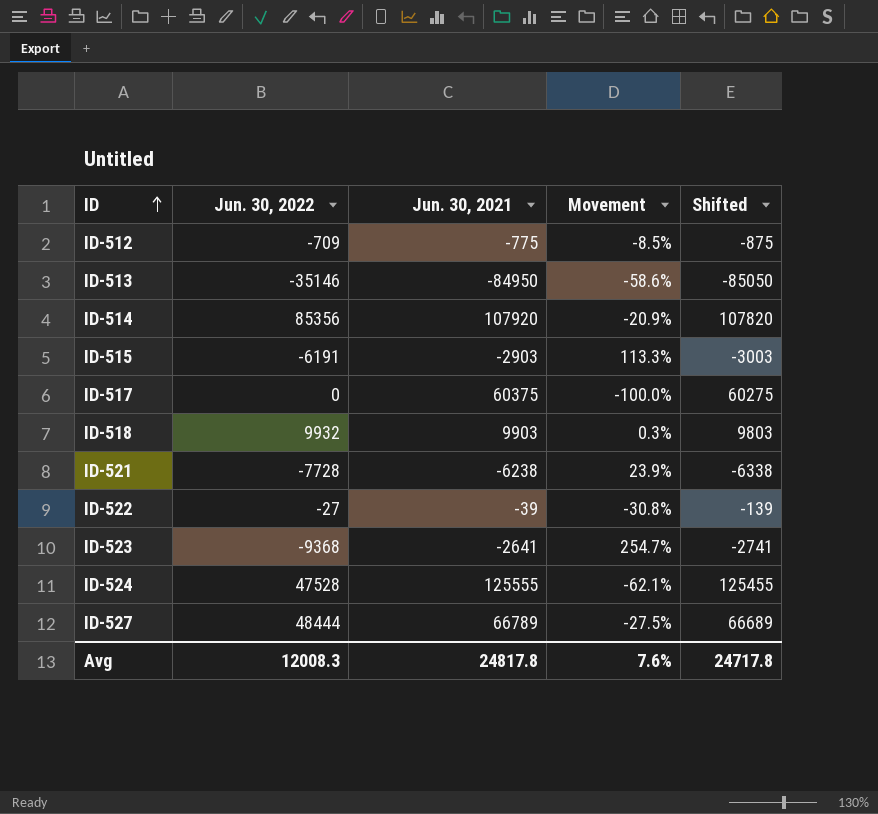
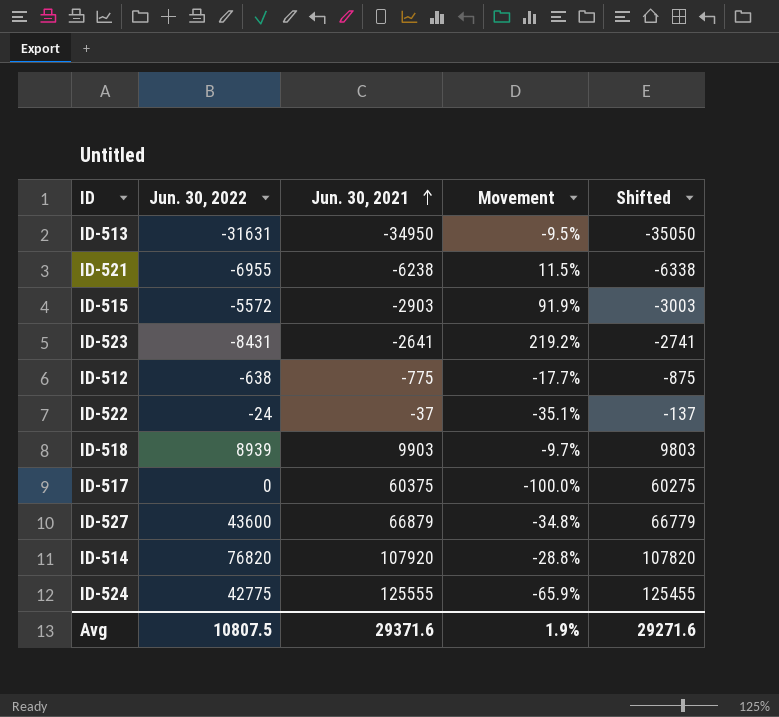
row order: ID ascending -> Jun. 30, 2021 ascending
ID-513 | Jun. 30, 2022: -35146 -> -31631
ID-513 | Jun. 30, 2021: -84950 -> -34950
ID-513 | Movement: -58.6% -> -9.5%
ID-513 | Shifted: -85050 -> -35050
ID-521 | Jun. 30, 2022: -7728 -> -6955
ID-521 | Movement: 23.9% -> 11.5%
ID-515 | Jun. 30, 2022: -6191 -> -5572
ID-515 | Movement: 113.3% -> 91.9%
ID-523 | Jun. 30, 2022: -9368 -> -8431
ID-523 | Movement: 254.7% -> 219.2%
ID-512 | Jun. 30, 2022: -709 -> -638
ID-512 | Movement: -8.5% -> -17.7%
ID-522 | Jun. 30, 2022: -27 -> -24
ID-522 | Jun. 30, 2021: -39 -> -37
ID-522 | Movement: -30.8% -> -35.1%
ID-522 | Shifted: -139 -> -137
ID-518 | Jun. 30, 2022: 9932 -> 8939
ID-518 | Movement: 0.3% -> -9.7%
ID-527 | Jun. 30, 2022: 48444 -> 43600
ID-527 | Jun. 30, 2021: 66789 -> 66879
ID-527 | Movement: -27.5% -> -34.8%
ID-527 | Shifted: 66689 -> 66779
ID-514 | Jun. 30, 2022: 85356 -> 76820
ID-514 | Movement: -20.9% -> -28.8%
ID-524 | Jun. 30, 2022: 47528 -> 42775
ID-524 | Movement: -62.1% -> -65.9%
Avg | Jun. 30, 2022: 12008.3 -> 10807.5
Avg | Jun. 30, 2021: 24817.8 -> 29371.6
Avg | Movement: 7.6% -> 1.9%
Avg | Shifted: 24717.8 -> 29271.6

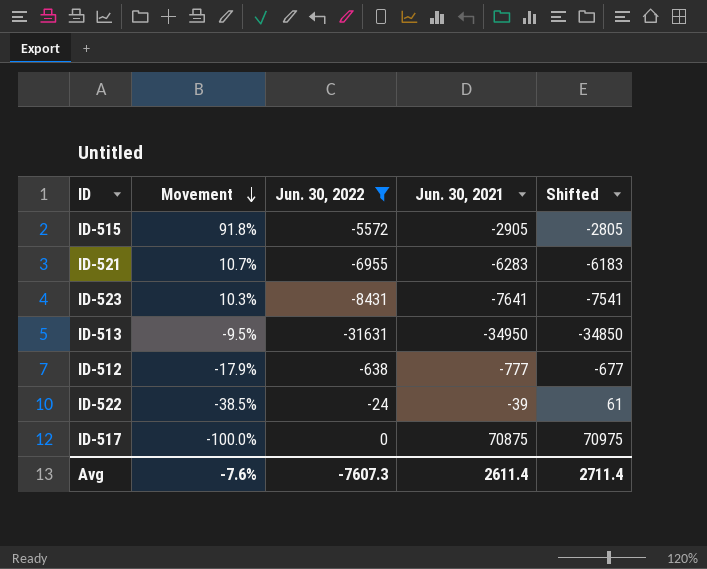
filter: none -> Jun. 30, 2022 <= 0
row order: Jun. 30, 2021 ascending -> Movement descending
column Movement | position: 4 -> 2
column Shifted | formula: [Jun. 30, 2021] - 100 -> [Jun. 30, 2021] + 100
ID-515 | Movement: 91.9% -> 91.8%
ID-515 | Jun. 30, 2021: -2903 -> -2905
ID-521 | Movement: 11.5% -> 10.7%
ID-521 | Jun. 30, 2021: -6238 -> -6283
ID-523 | Movement: 219.2% -> 10.3%
ID-523 | Jun. 30, 2021: -2641 -> -7641
ID-512 | Movement: -17.7% -> -17.9%
ID-512 | Jun. 30, 2021: -775 -> -777
ID-522 | Movement: -35.1% -> -38.5%
ID-522 | Jun. 30, 2021: -37 -> -39
ID-517 | Jun. 30, 2021: 60375 -> 70875
Avg | Movement: 1.9% -> -7.6%
Avg | Jun. 30, 2022: 10807.5 -> -7607.3
Avg | Jun. 30, 2021: 29371.6 -> 2611.4
Avg | Shifted: 29271.6 -> 2711.4

